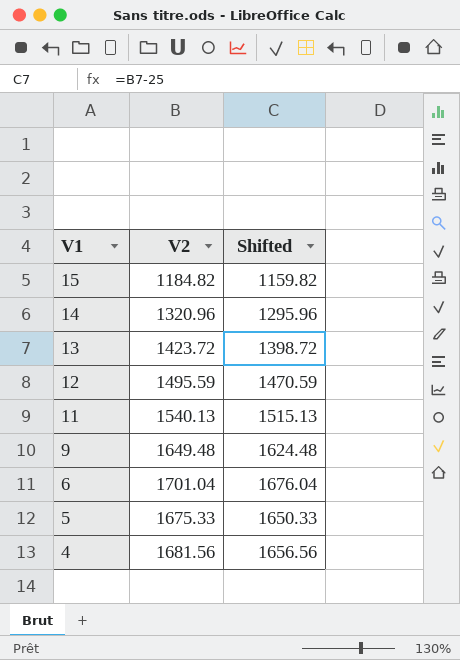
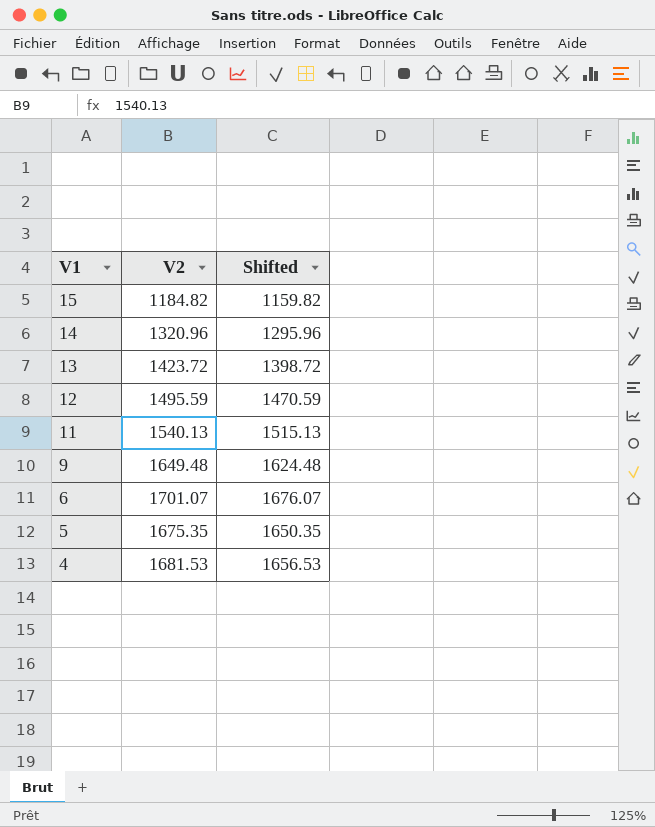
6 | V2: 1701.04 -> 1701.07
6 | Shifted: 1676.04 -> 1676.07
5 | V2: 1675.33 -> 1675.35
5 | Shifted: 1650.33 -> 1650.35
4 | V2: 1681.56 -> 1681.53
4 | Shifted: 1656.56 -> 1656.53

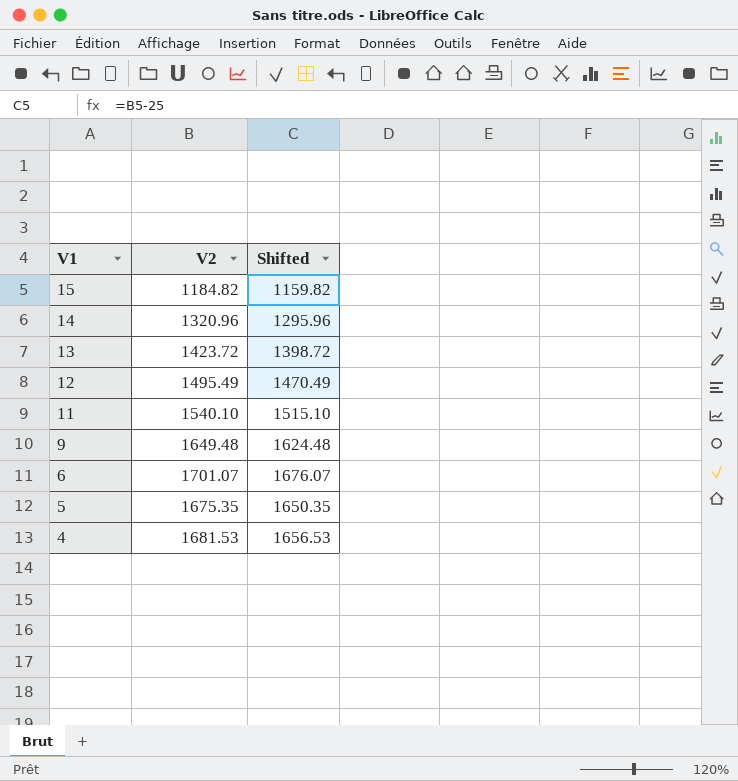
12 | V2: 1495.59 -> 1495.49
12 | Shifted: 1470.59 -> 1470.49
11 | V2: 1540.13 -> 1540.10
11 | Shifted: 1515.13 -> 1515.10

